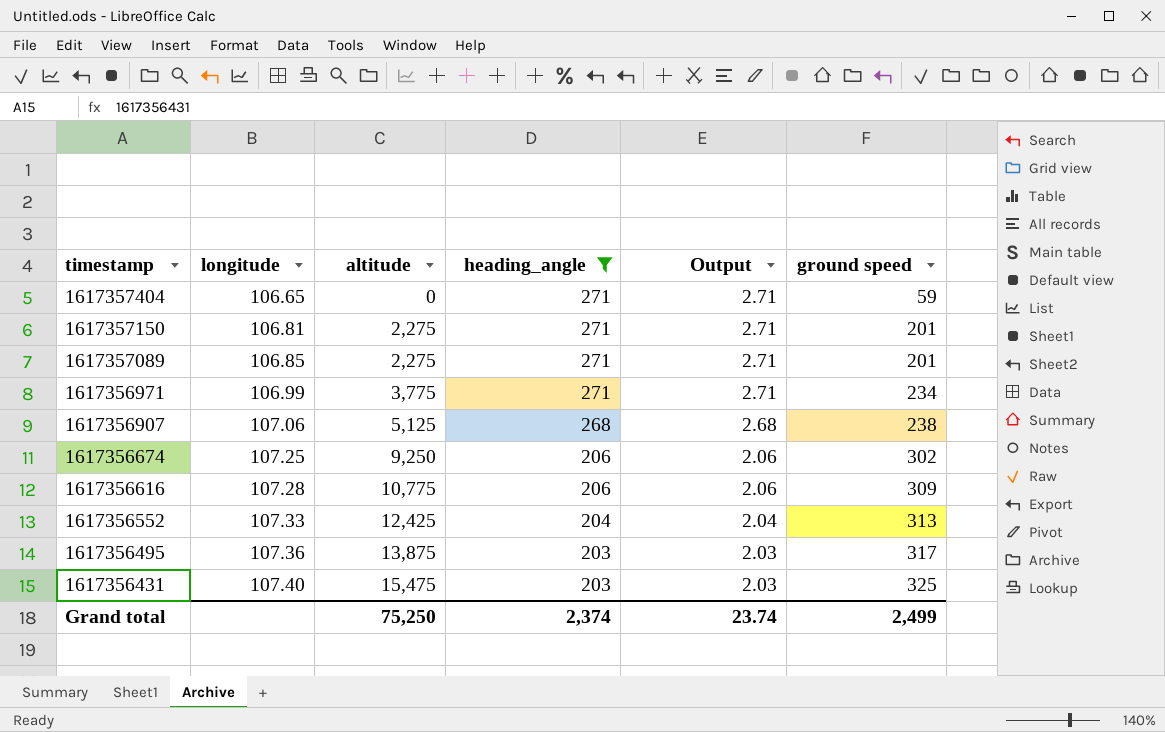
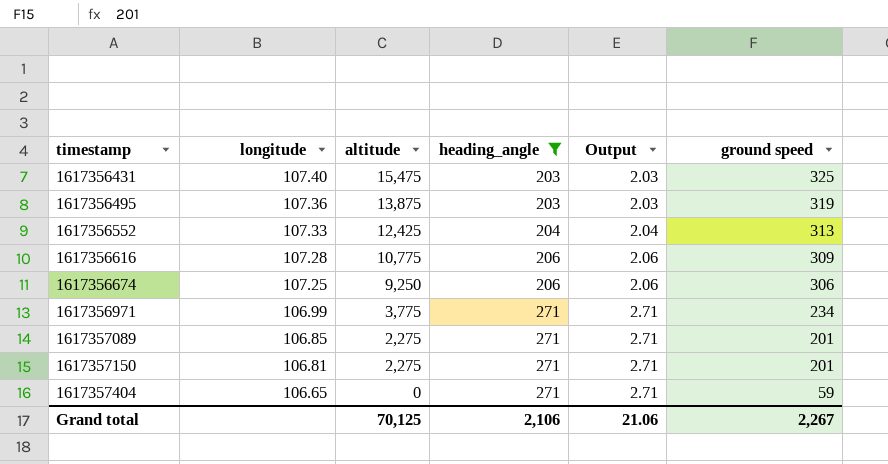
row order: timestamp descending -> timestamp ascending
row 1617356907: 107.06 | 5,125 | 268 | 2.68 | 238 -> none
1617356495 | ground speed: 317 -> 319
1617356674 | ground speed: 302 -> 306
Grand total | altitude: 75,250 -> 70,125
Grand total | heading_angle: 2,374 -> 2,106
Grand total | Output: 23.74 -> 21.06
Grand total | ground speed: 2,499 -> 2,267

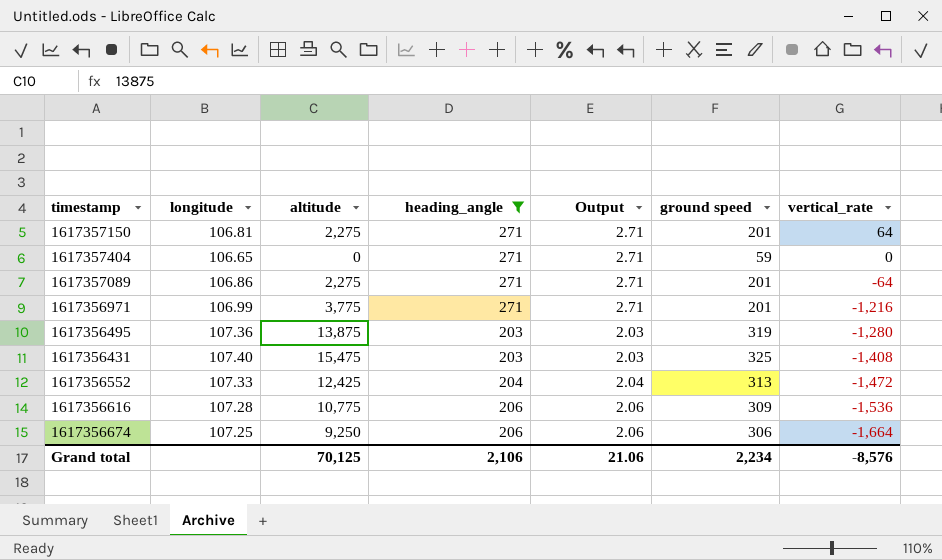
row order: timestamp ascending -> vertical_rate descending
column vertical_rate | position: none -> 7
1617357089 | longitude: 106.85 -> 106.86
1617356971 | ground speed: 234 -> 201
Grand total | ground speed: 2,267 -> 2,234

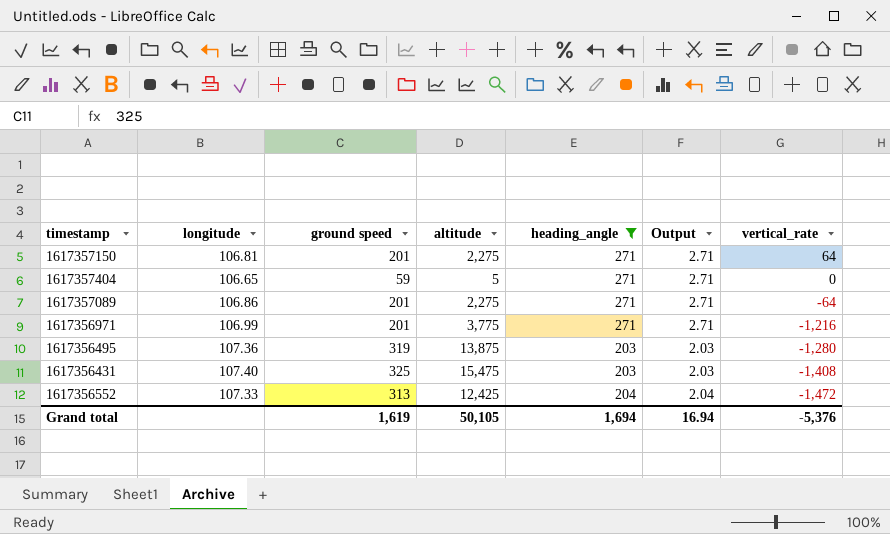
column ground speed | position: 6 -> 3
row 1617356616: 107.28 | 10,775 | 206 | 2.06 | 309 | -1,536 -> none
row 1617356674: 107.25 | 9,250 | 206 | 2.06 | 306 | -1,664 -> none
1617357404 | altitude: 0 -> 5
Grand total | ground speed: 2,234 -> 1,619
Grand total | altitude: 70,125 -> 50,105
Grand total | heading_angle: 2,106 -> 1,694
Grand total | Output: 21.06 -> 16.94
Grand total | vertical_rate: -8,576 -> -5,376

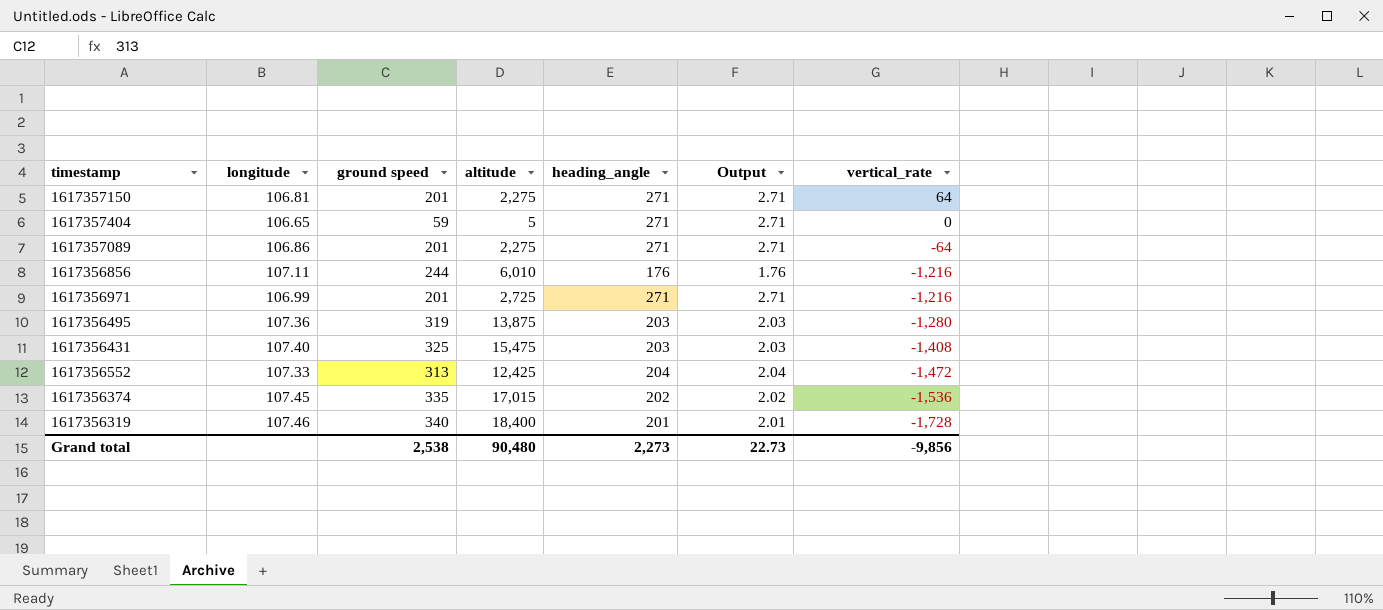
filter: heading_angle >= 203 -> none
1617356971 | altitude: 3,775 -> 2,725
Grand total | ground speed: 1,619 -> 2,538
Grand total | altitude: 50,105 -> 90,480
Grand total | heading_angle: 1,694 -> 2,273
Grand total | Output: 16.94 -> 22.73
Grand total | vertical_rate: -5,376 -> -9,856

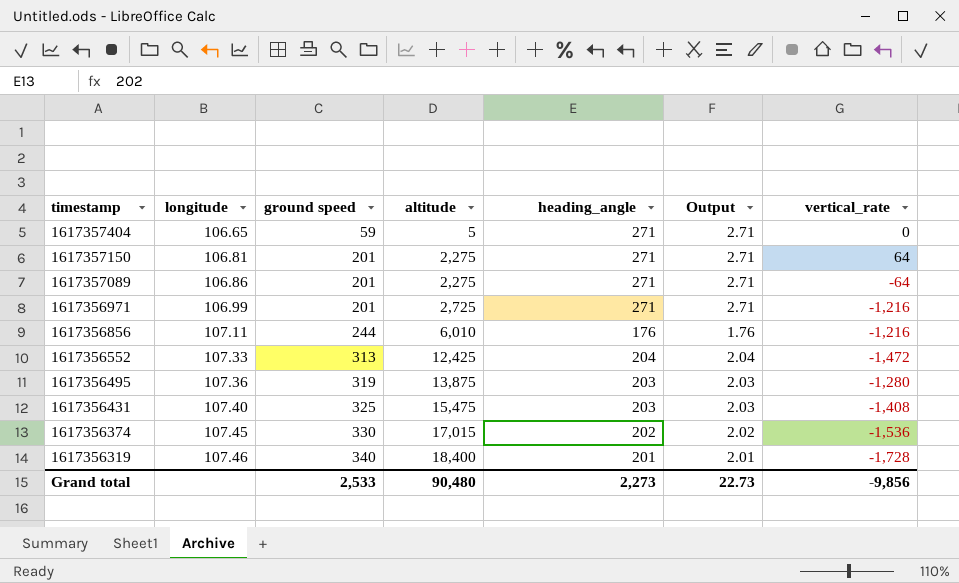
row order: vertical_rate descending -> timestamp descending
1617356374 | ground speed: 335 -> 330
Grand total | ground speed: 2,538 -> 2,533

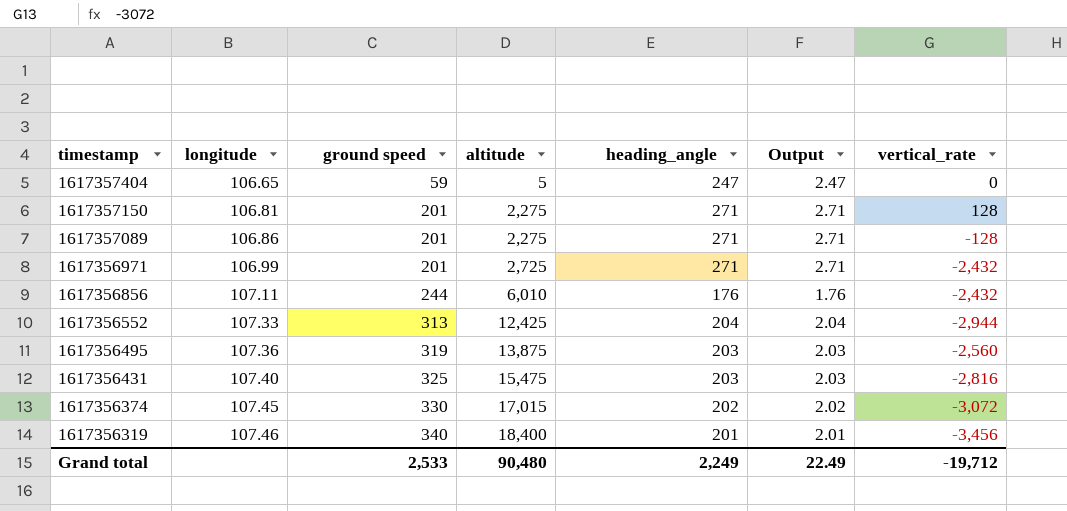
1617357404 | heading_angle: 271 -> 247
1617357404 | Output: 2.71 -> 2.47
1617357150 | vertical_rate: 64 -> 128
1617357089 | vertical_rate: -64 -> -128
1617356971 | vertical_rate: -1,216 -> -2,432
1617356856 | vertical_rate: -1,216 -> -2,432
1617356552 | vertical_rate: -1,472 -> -2,944
1617356495 | vertical_rate: -1,280 -> -2,560
1617356431 | vertical_rate: -1,408 -> -2,816
1617356374 | vertical_rate: -1,536 -> -3,072
1617356319 | vertical_rate: -1,728 -> -3,456
Grand total | heading_angle: 2,273 -> 2,249
Grand total | Output: 22.73 -> 22.49
Grand total | vertical_rate: -9,856 -> -19,712

